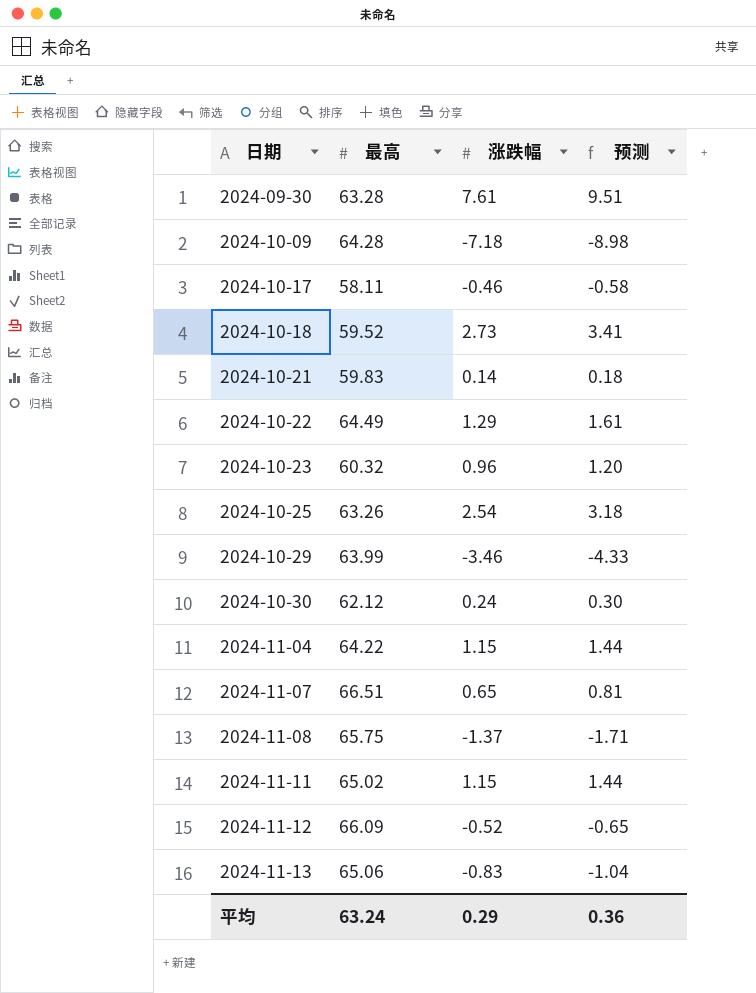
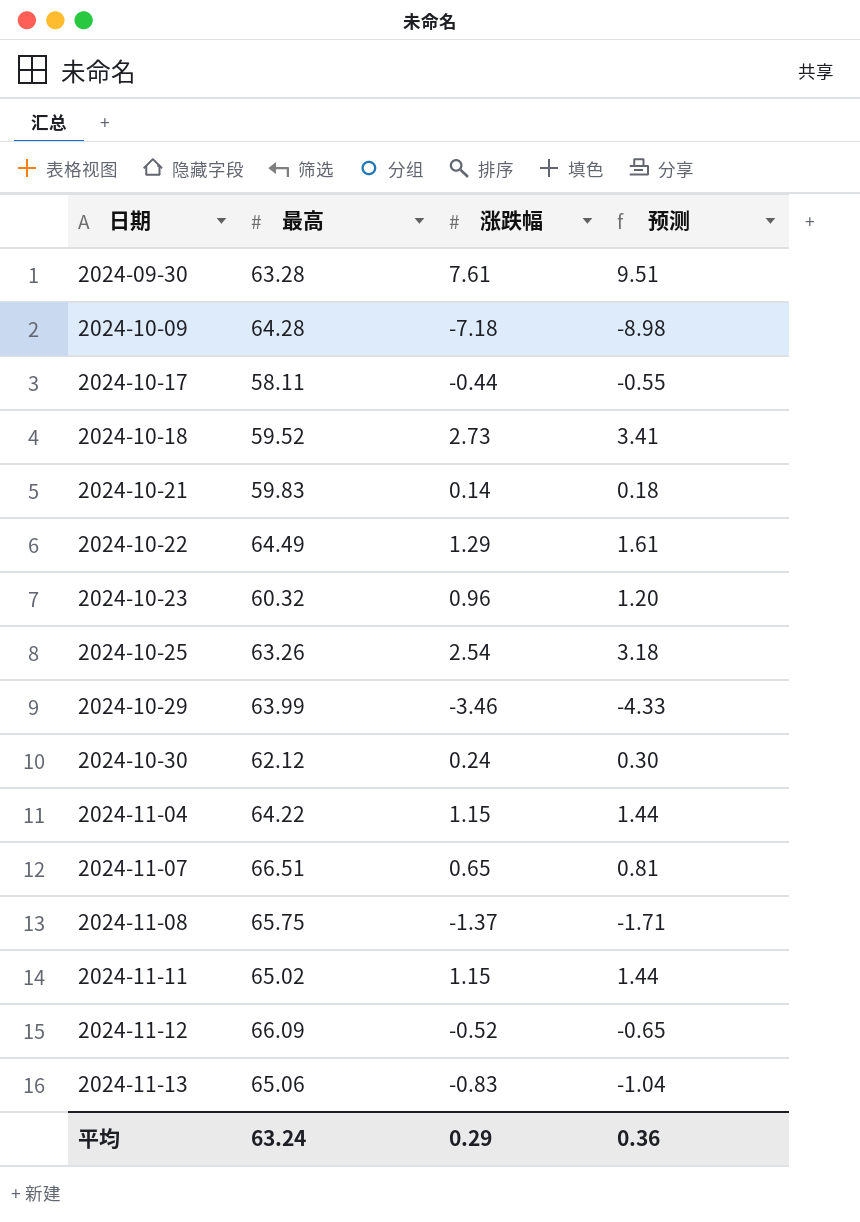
2024-10-17 | 涨跌幅: -0.46 -> -0.44
2024-10-17 | 预测: -0.58 -> -0.55

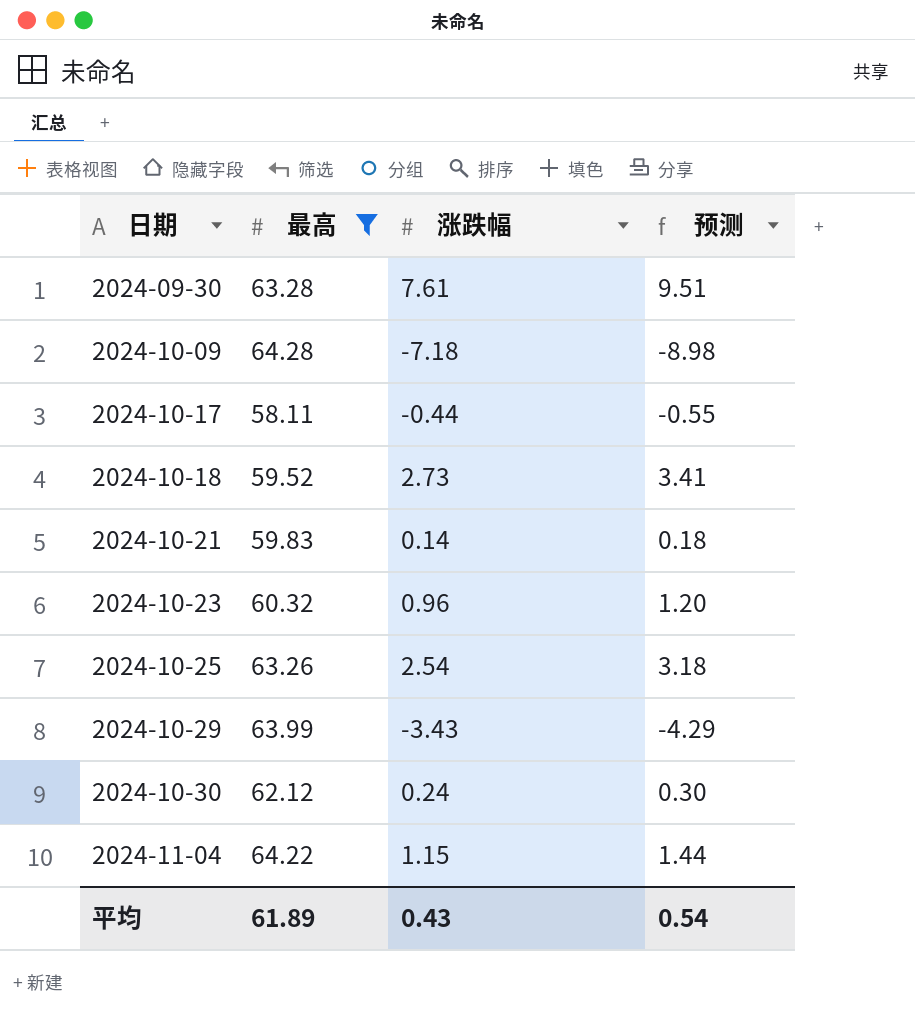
filter: none -> 最高 <= 64.28
2024-10-29 | 涨跌幅: -3.46 -> -3.43
2024-10-29 | 预测: -4.33 -> -4.29
平均 | 最高: 63.24 -> 61.89
平均 | 涨跌幅: 0.29 -> 0.43
平均 | 预测: 0.36 -> 0.54

